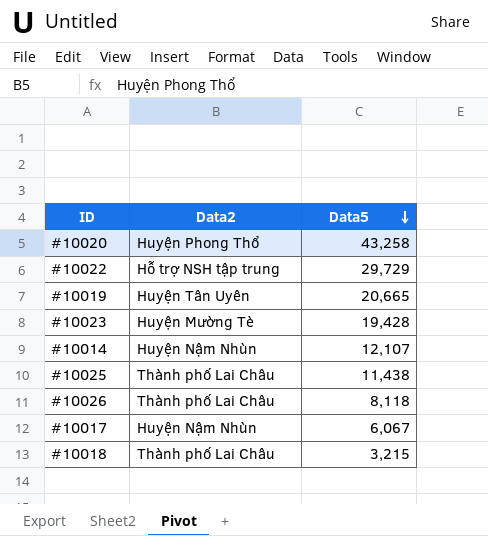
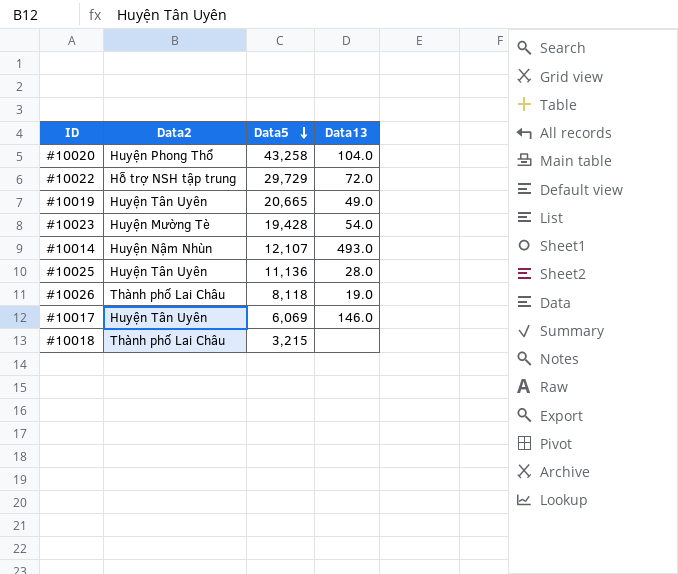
column Data13 | position: none -> 4
#10025 | Data2: Thành phố Lai Châu -> Huyện Tân Uyên
#10025 | Data5: 11,438 -> 11,136
#10017 | Data2: Huyện Nậm Nhùn -> Huyện Tân Uyên
#10017 | Data5: 6,067 -> 6,069

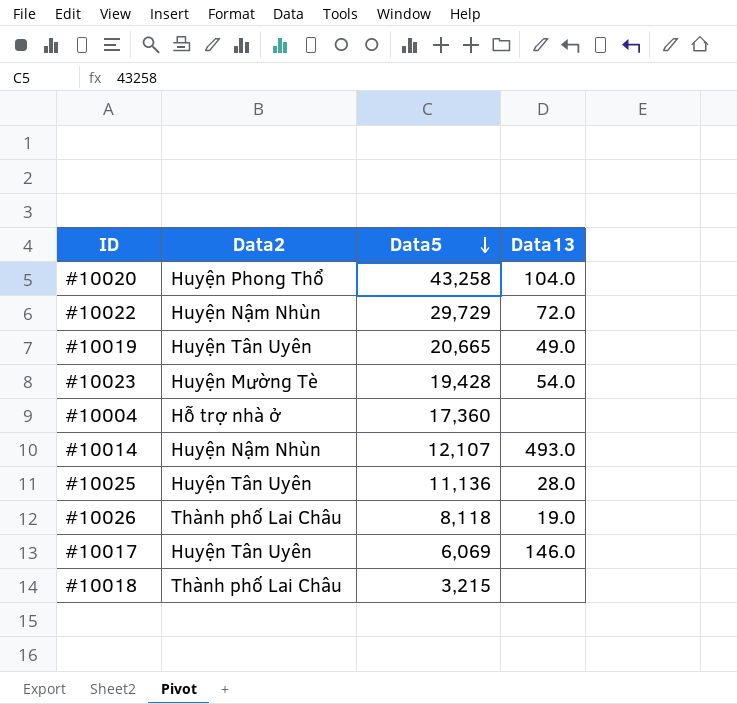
#10022 | Data2: Hỗ trợ NSH tập trung -> Huyện Nậm Nhùn
row #10004: none -> Hỗ trợ nhà ở | 17,360 | none

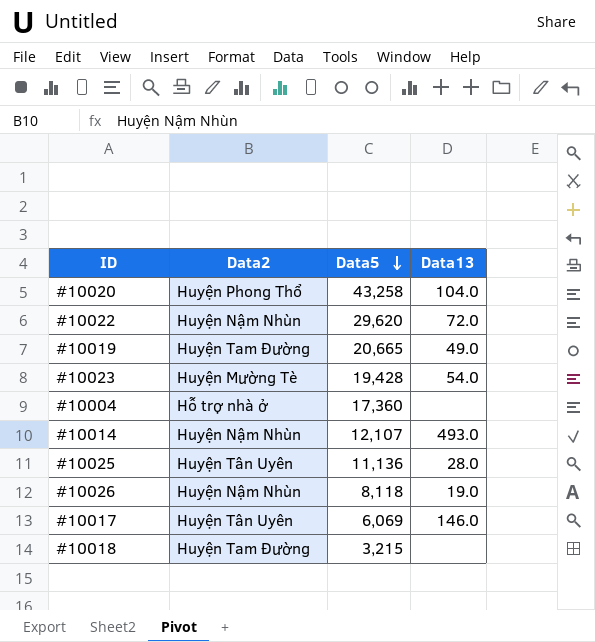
#10022 | Data5: 29,729 -> 29,620
#10019 | Data2: Huyện Tân Uyên -> Huyện Tam Đường
#10026 | Data2: Thành phố Lai Châu -> Huyện Nậm Nhùn
#10018 | Data2: Thành phố Lai Châu -> Huyện Tam Đường

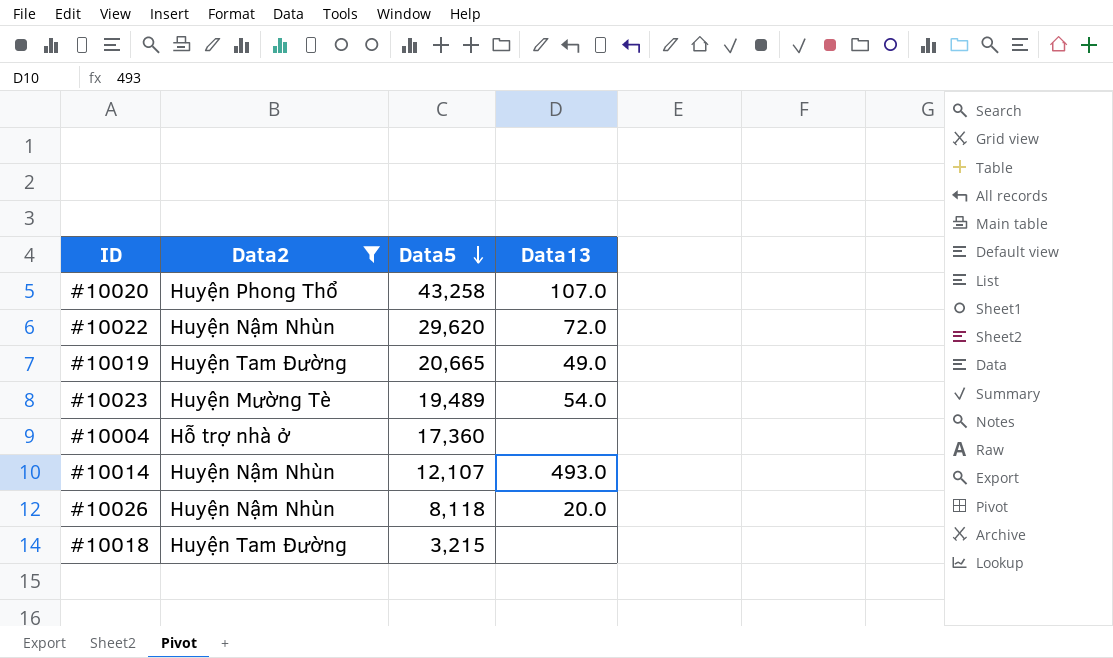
filter: none -> Data2 != Huyện Tân Uyên
#10020 | Data13: 104.0 -> 107.0
#10023 | Data5: 19,428 -> 19,489
#10026 | Data13: 19.0 -> 20.0

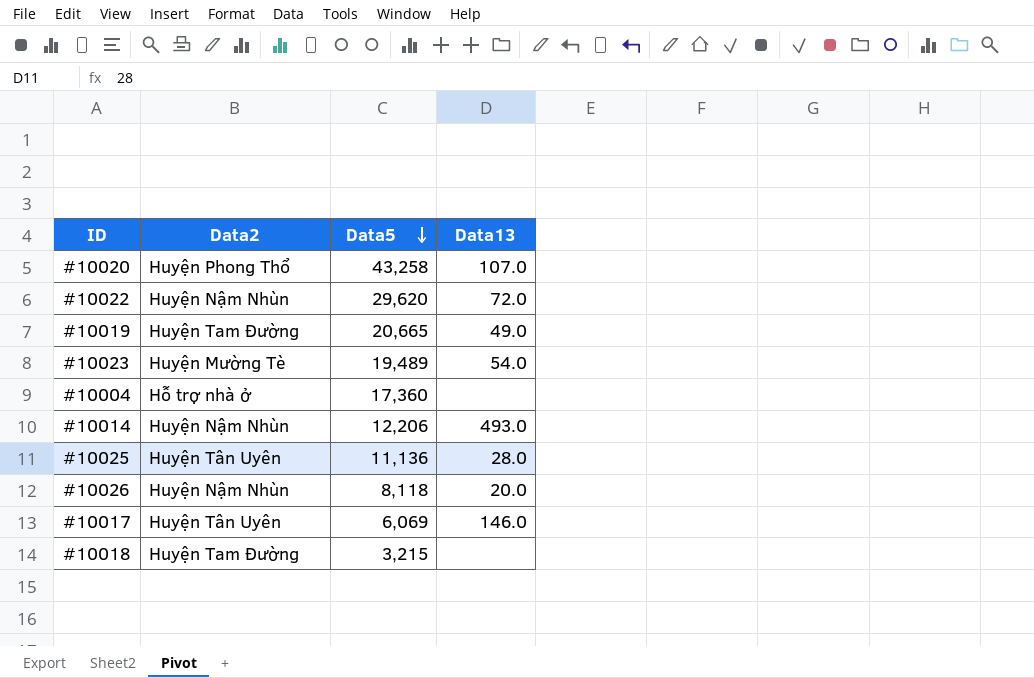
filter: Data2 != Huyện Tân Uyên -> none
#10014 | Data5: 12,107 -> 12,206

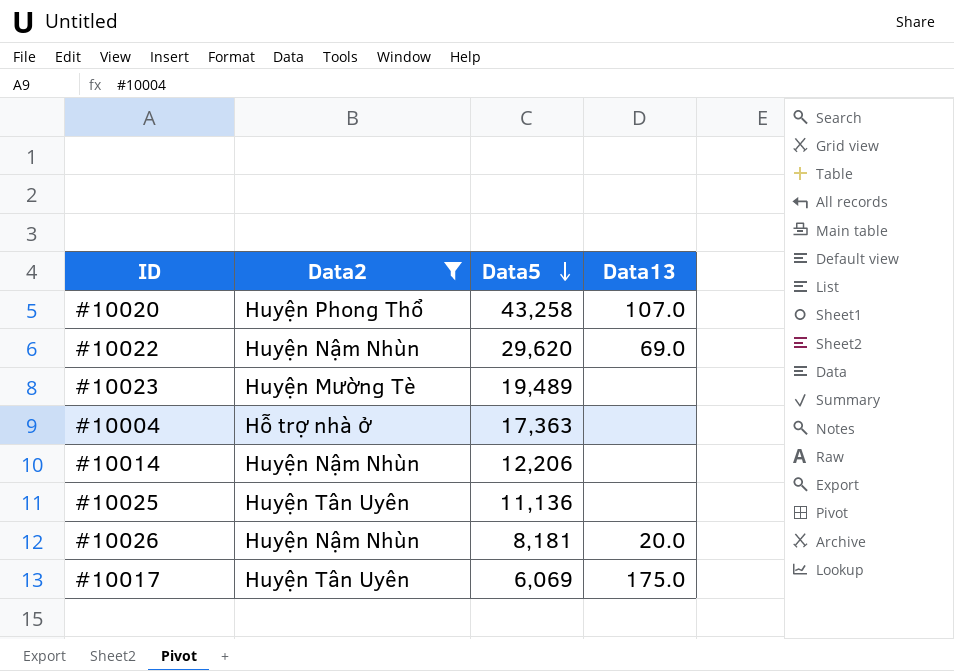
filter: none -> Data2 != Huyện Tam Đường
#10022 | Data13: 72.0 -> 69.0
#10023 | Data13: 54.0 -> none
#10004 | Data5: 17,360 -> 17,363
#10014 | Data13: 493.0 -> none
#10025 | Data13: 28.0 -> none
#10026 | Data5: 8,118 -> 8,181
#10017 | Data13: 146.0 -> 175.0

